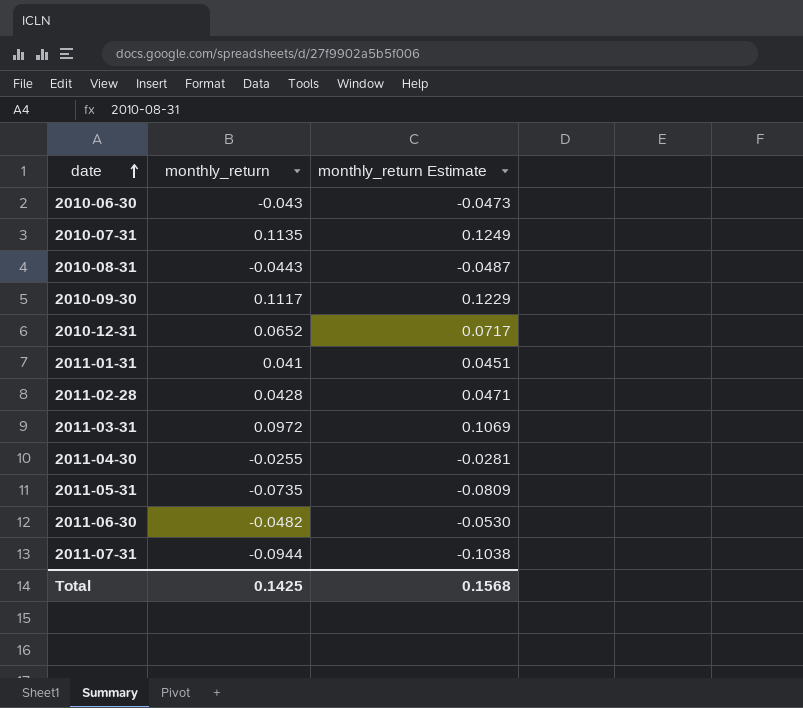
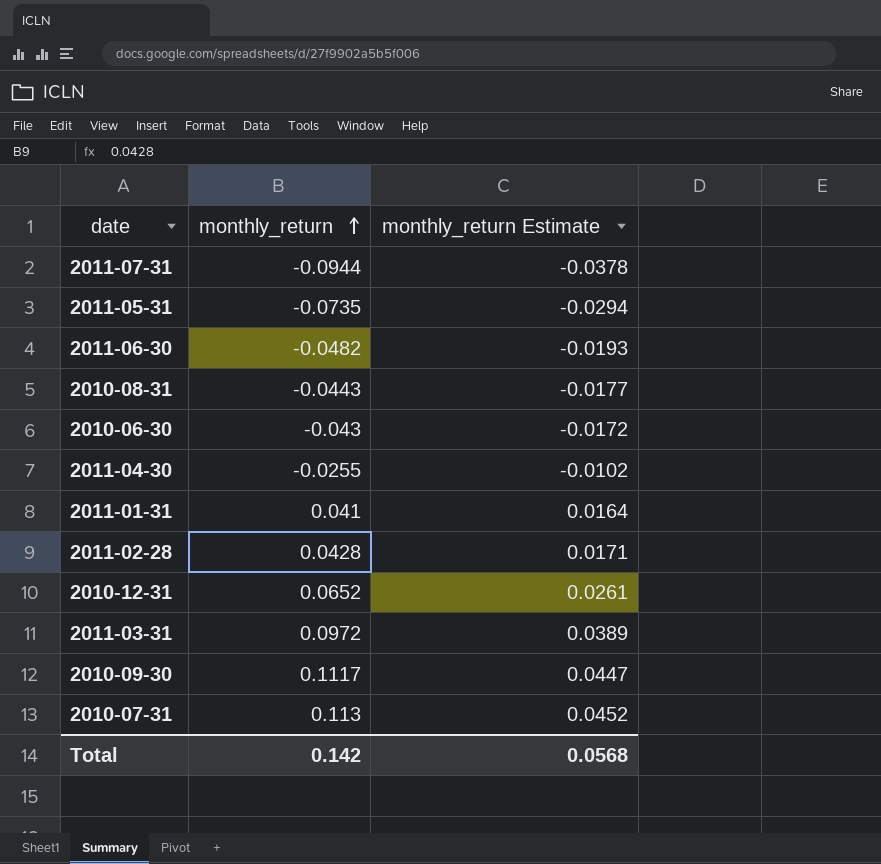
row order: date ascending -> monthly_return ascending
column monthly_return Estimate | formula: [monthly_return] * 1.1 -> [monthly_return] * 0.4
2010-07-31 | monthly_return: 0.1135 -> 0.113
Total | monthly_return: 0.1425 -> 0.142
Total | monthly_return Estimate: 0.1568 -> 0.0568

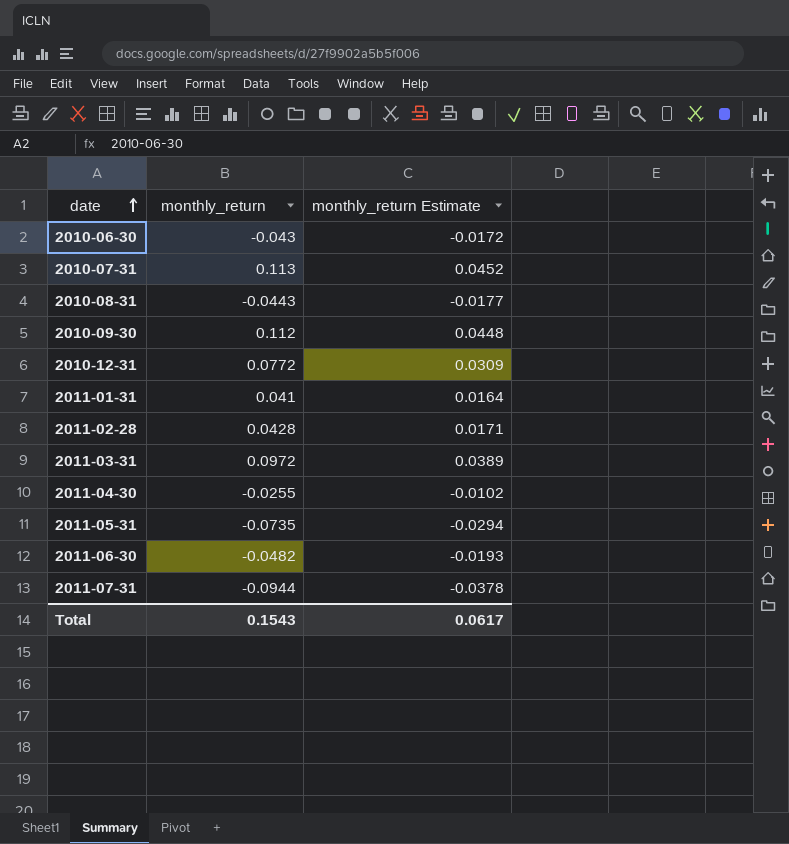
row order: monthly_return ascending -> date ascending
2010-09-30 | monthly_return: 0.1117 -> 0.112
2010-09-30 | monthly_return Estimate: 0.0447 -> 0.0448
2010-12-31 | monthly_return: 0.0652 -> 0.0772
2010-12-31 | monthly_return Estimate: 0.0261 -> 0.0309
Total | monthly_return: 0.142 -> 0.1543
Total | monthly_return Estimate: 0.0568 -> 0.0617

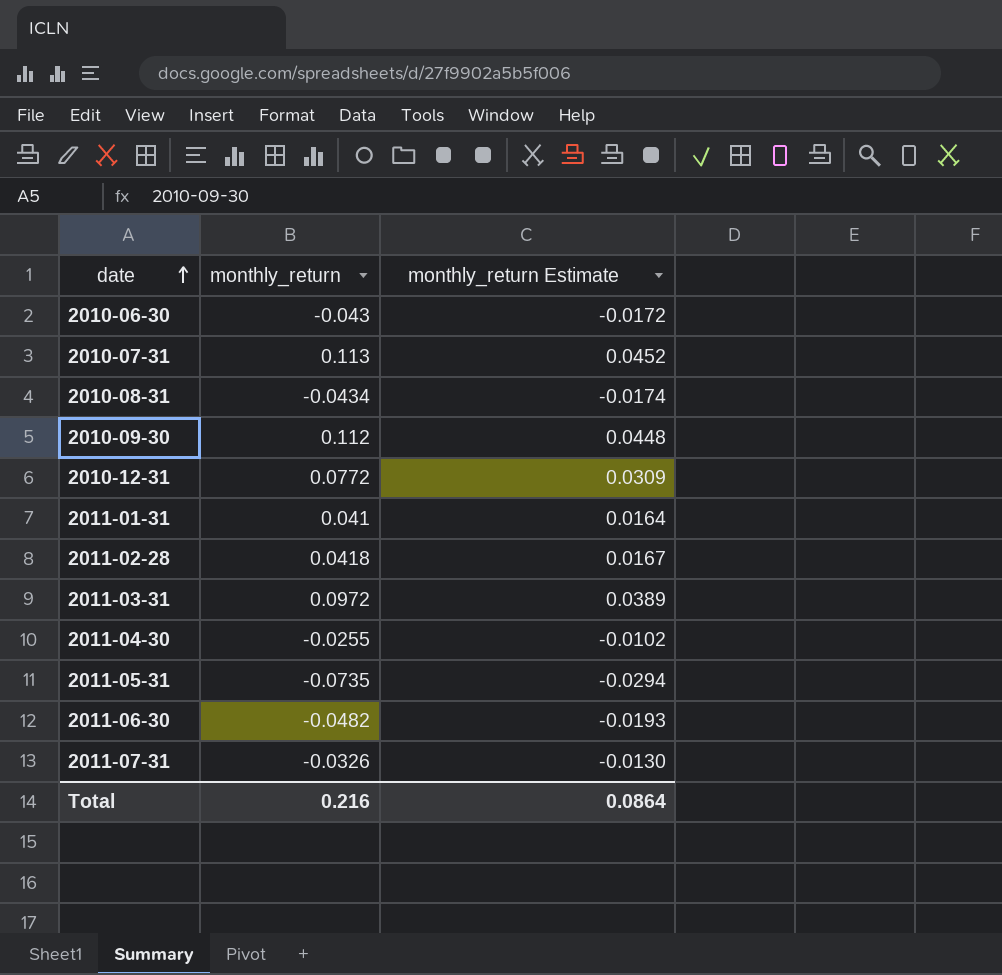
2010-08-31 | monthly_return: -0.0443 -> -0.0434
2010-08-31 | monthly_return Estimate: -0.0177 -> -0.0174
2011-02-28 | monthly_return: 0.0428 -> 0.0418
2011-02-28 | monthly_return Estimate: 0.0171 -> 0.0167
2011-07-31 | monthly_return: -0.0944 -> -0.0326
2011-07-31 | monthly_return Estimate: -0.0378 -> -0.0130
Total | monthly_return: 0.1543 -> 0.216
Total | monthly_return Estimate: 0.0617 -> 0.0864

